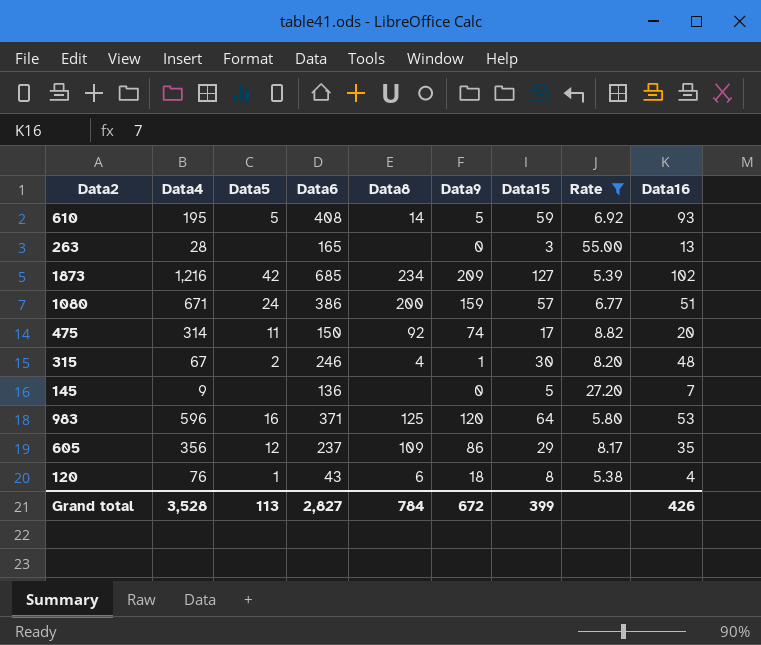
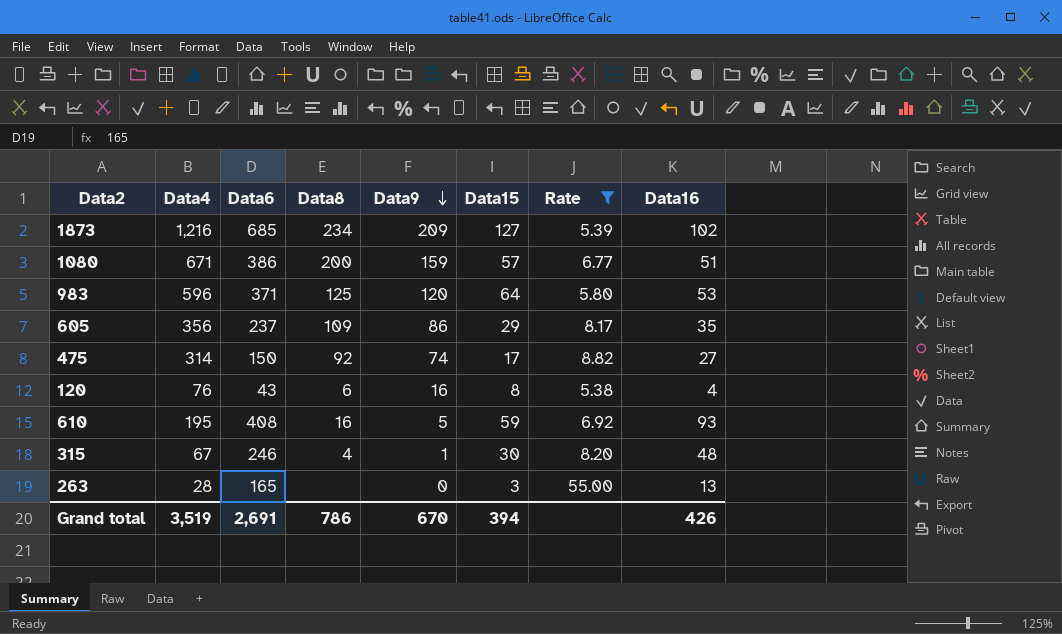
row order: none -> Data9 descending
column Data5 | position: 3 -> none
row 145: 9 | none | 136 | none | 0 | 5 | 27.20 | 7 -> none
475 | Data16: 20 -> 27
120 | Data9: 18 -> 16
610 | Data8: 14 -> 16
Grand total | Data4: 3,528 -> 3,519
Grand total | Data6: 2,827 -> 2,691
Grand total | Data8: 784 -> 786
Grand total | Data9: 672 -> 670
Grand total | Data15: 399 -> 394

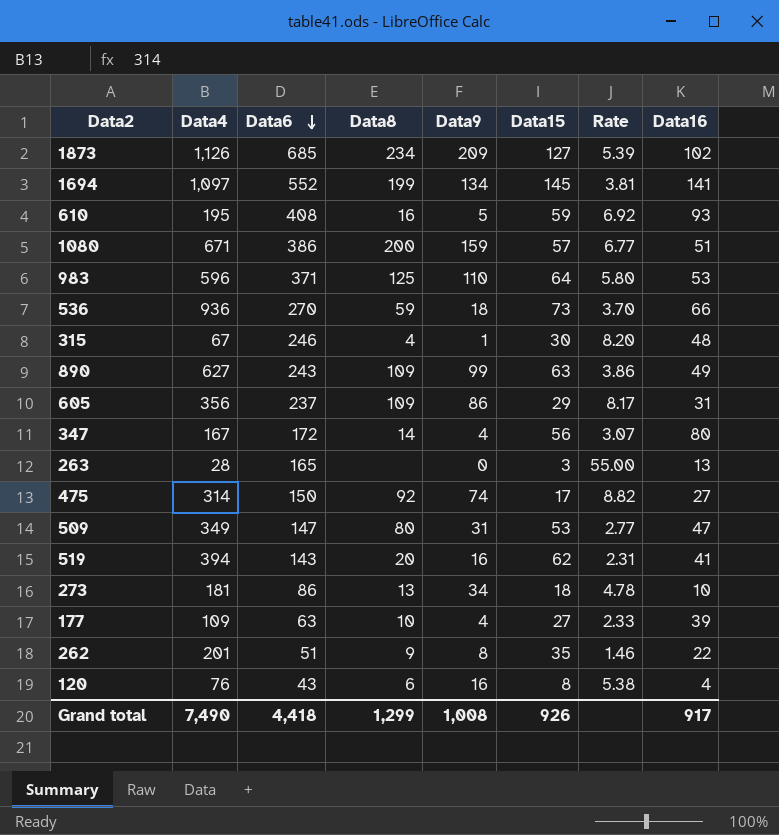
filter: Rate >= 5.38 -> none
row order: Data9 descending -> Data6 descending
1873 | Data4: 1,216 -> 1,126
983 | Data9: 120 -> 110
605 | Data16: 35 -> 31
Grand total | Data4: 3,519 -> 7,490
Grand total | Data6: 2,691 -> 4,418
Grand total | Data8: 786 -> 1,299
Grand total | Data9: 670 -> 1,008
Grand total | Data15: 394 -> 926
Grand total | Data16: 426 -> 917

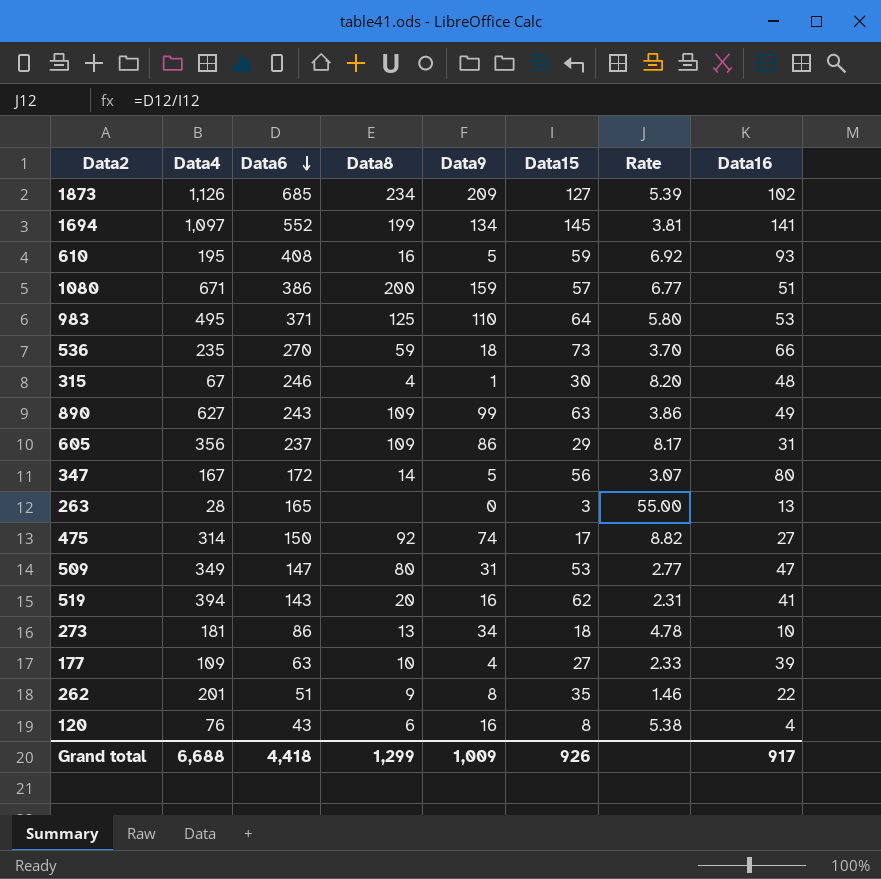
983 | Data4: 596 -> 495
536 | Data4: 936 -> 235
347 | Data9: 4 -> 5
Grand total | Data4: 7,490 -> 6,688
Grand total | Data9: 1,008 -> 1,009

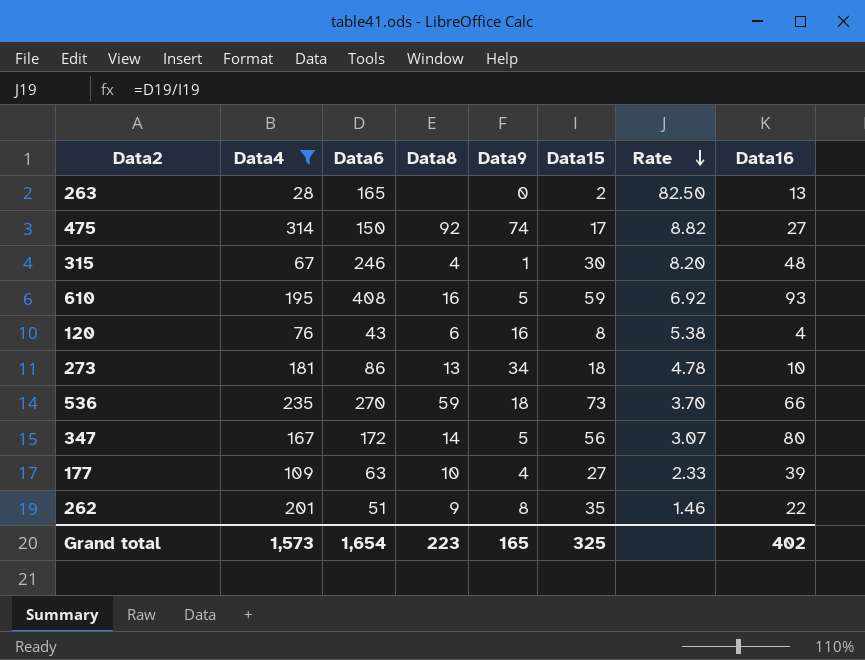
filter: none -> Data4 <= 314
row order: Data6 descending -> Rate descending
263 | Data15: 3 -> 2
263 | Rate: 55.00 -> 82.50
Grand total | Data4: 6,688 -> 1,573
Grand total | Data6: 4,418 -> 1,654
Grand total | Data8: 1,299 -> 223
Grand total | Data9: 1,009 -> 165
Grand total | Data15: 926 -> 325
Grand total | Data16: 917 -> 402

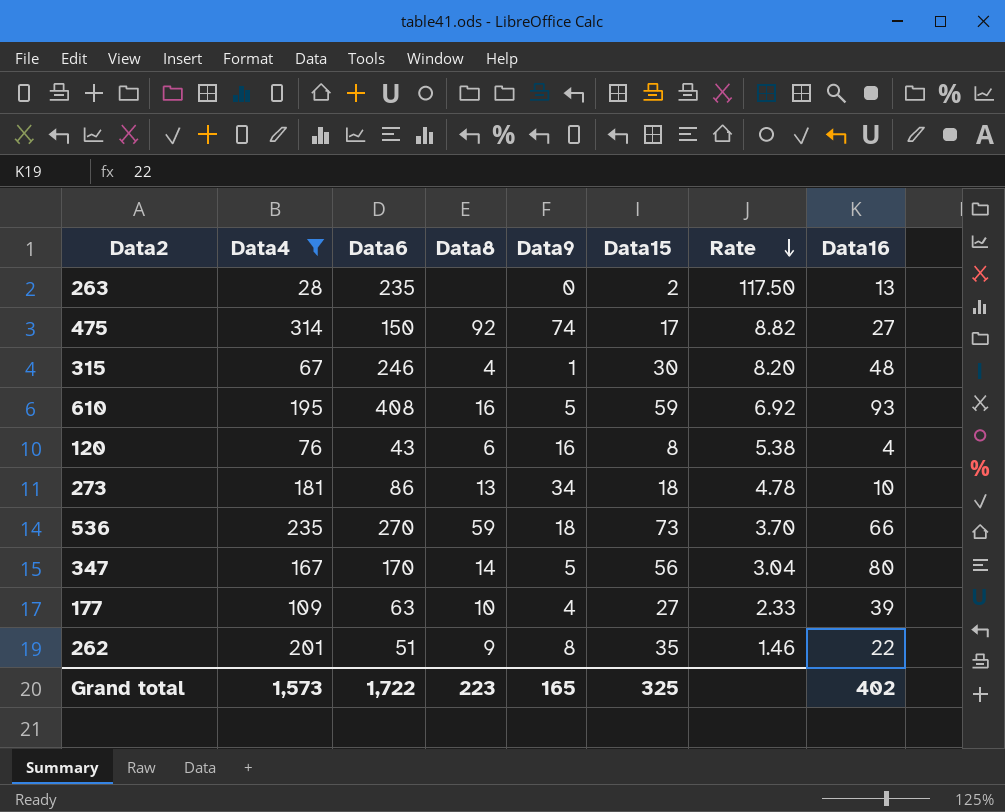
263 | Data6: 165 -> 235
263 | Rate: 82.50 -> 117.50
347 | Data6: 172 -> 170
347 | Rate: 3.07 -> 3.04
Grand total | Data6: 1,654 -> 1,722

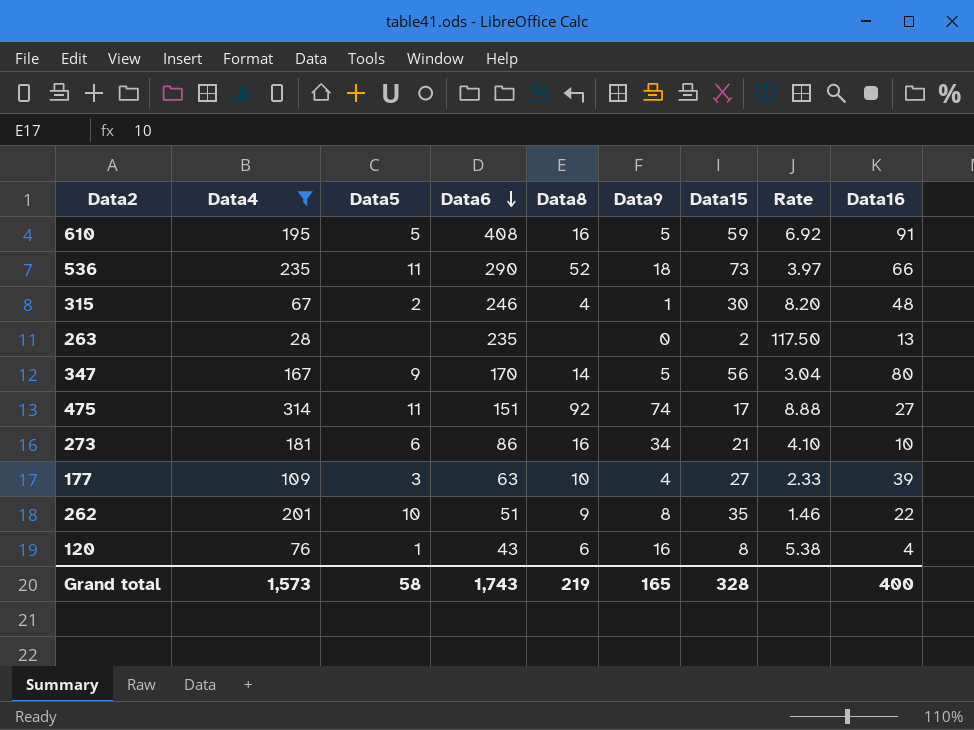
row order: Rate descending -> Data6 descending
column Data5 | position: none -> 3
610 | Data16: 93 -> 91
536 | Data6: 270 -> 290
536 | Data8: 59 -> 52
536 | Rate: 3.70 -> 3.97
475 | Data6: 150 -> 151
475 | Rate: 8.82 -> 8.88
273 | Data8: 13 -> 16
273 | Data15: 18 -> 21
273 | Rate: 4.78 -> 4.10
Grand total | Data6: 1,722 -> 1,743
Grand total | Data8: 223 -> 219
Grand total | Data15: 325 -> 328
Grand total | Data16: 402 -> 400

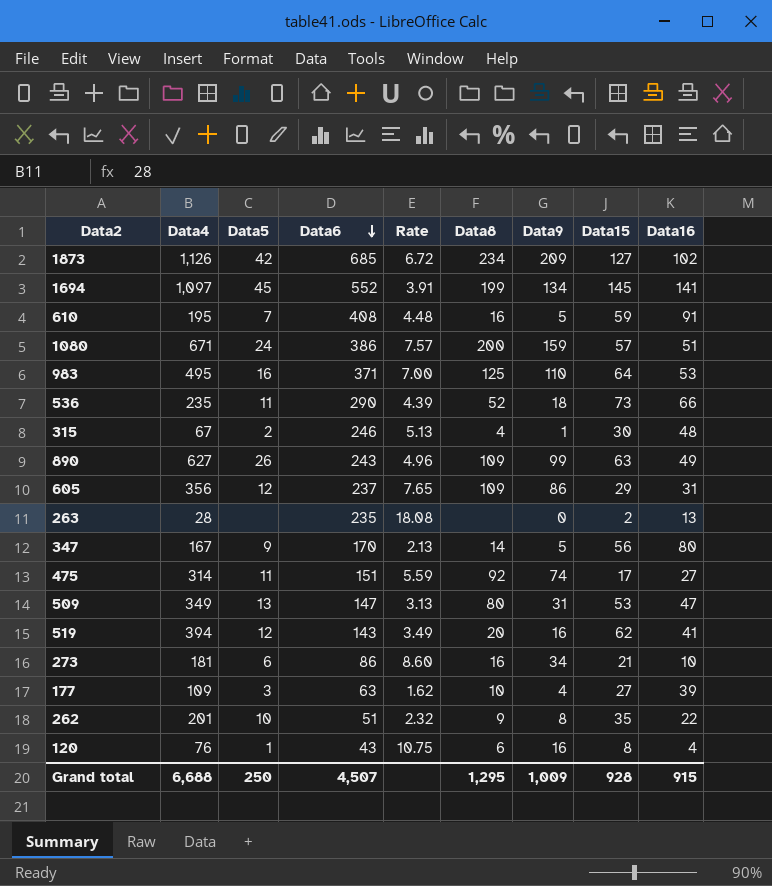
filter: Data4 <= 314 -> none
column Rate | formula: [Data6] / [Data15] -> [Data6] / [Data16]
column Rate | position: 8 -> 5
610 | Data5: 5 -> 7
Grand total | Data4: 1,573 -> 6,688
Grand total | Data5: 58 -> 250
Grand total | Data6: 1,743 -> 4,507
Grand total | Data8: 219 -> 1,295
Grand total | Data9: 165 -> 1,009
Grand total | Data15: 328 -> 928
Grand total | Data16: 400 -> 915

